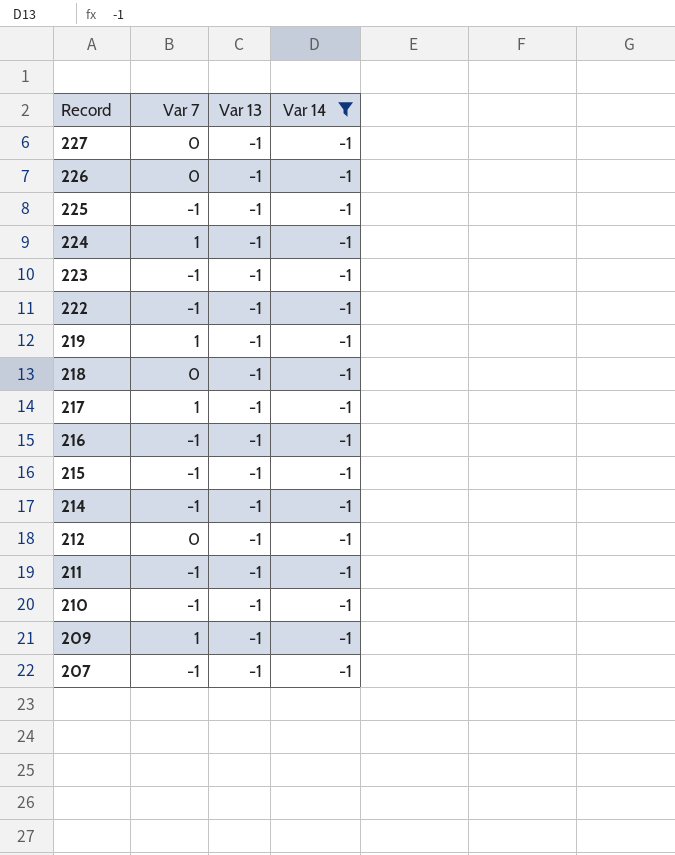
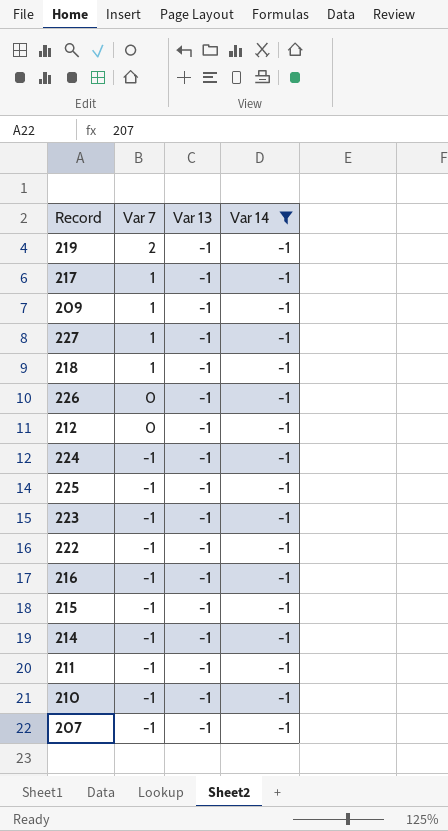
row order: Record descending -> Var 7 descending
219 | Var 7: 1 -> 2
227 | Var 7: 0 -> 1
218 | Var 7: 0 -> 1
224 | Var 7: 1 -> -1

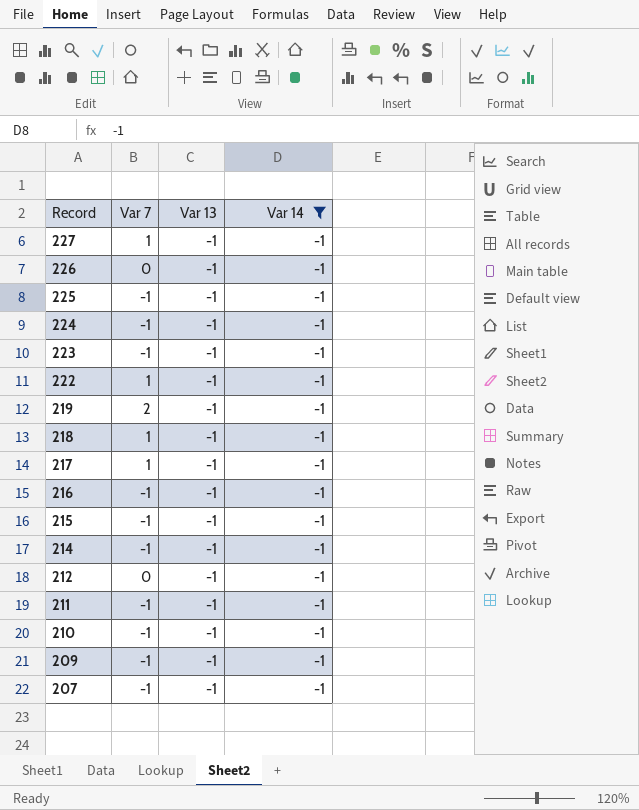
row order: Var 7 descending -> Record descending
222 | Var 7: -1 -> 1
209 | Var 7: 1 -> -1

